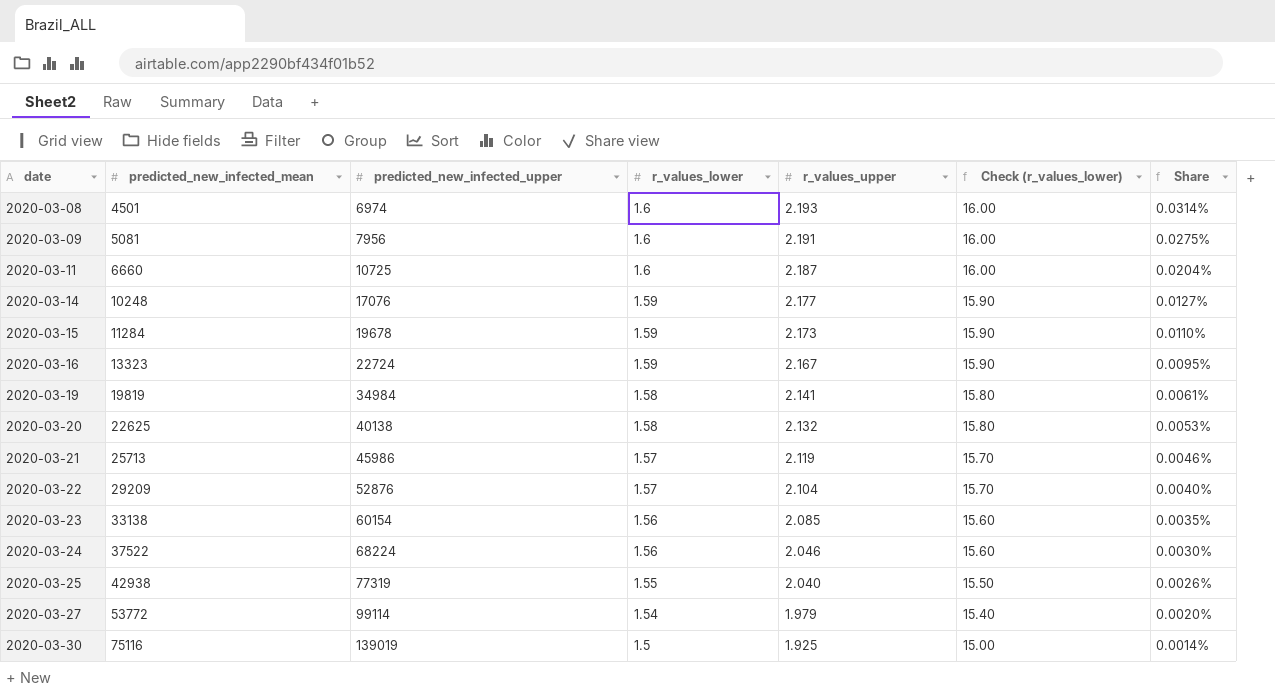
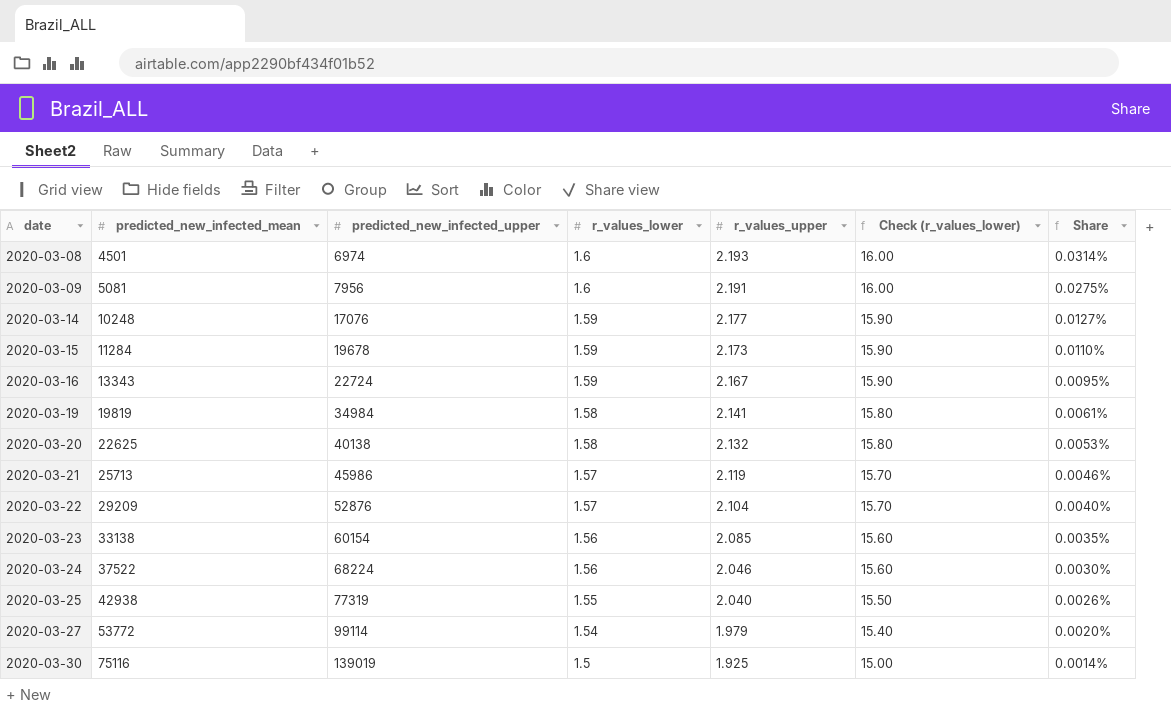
row 2020-03-11: 6660 | 10725 | 1.6 | 2.187 | 16.00 | 0.0204% -> none
2020-03-16 | predicted_new_infected_mean: 13323 -> 13343

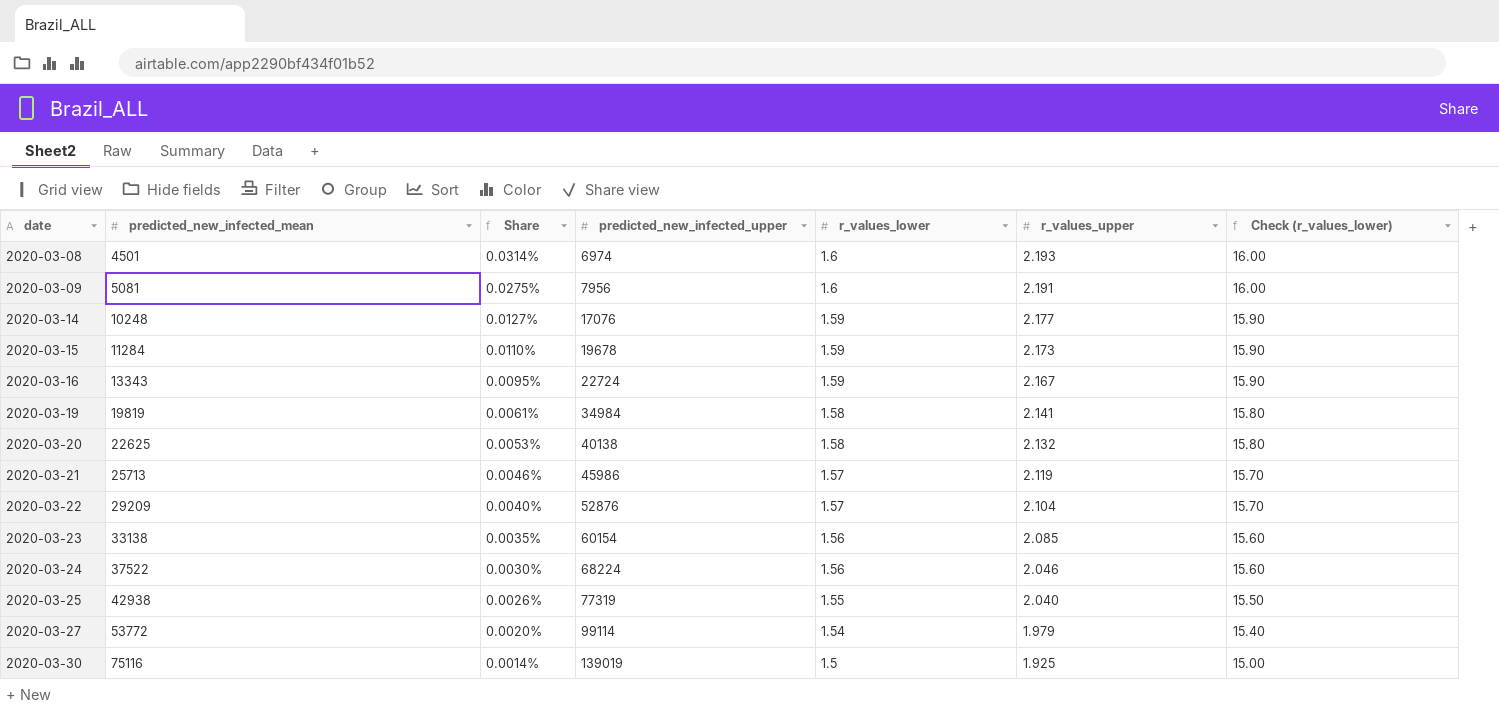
column Share | position: 7 -> 3

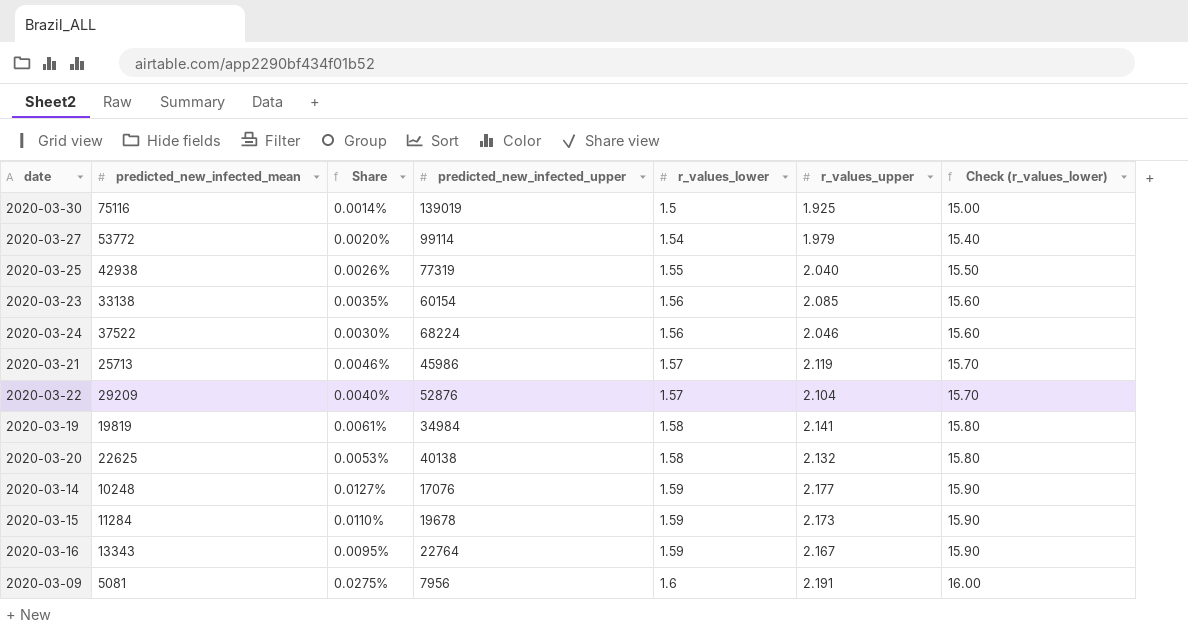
row order: date ascending -> r_values_lower ascending
row 2020-03-08: 4501 | 0.0314% | 6974 | 1.6 | 2.193 | 16.00 -> none
2020-03-16 | predicted_new_infected_upper: 22724 -> 22764

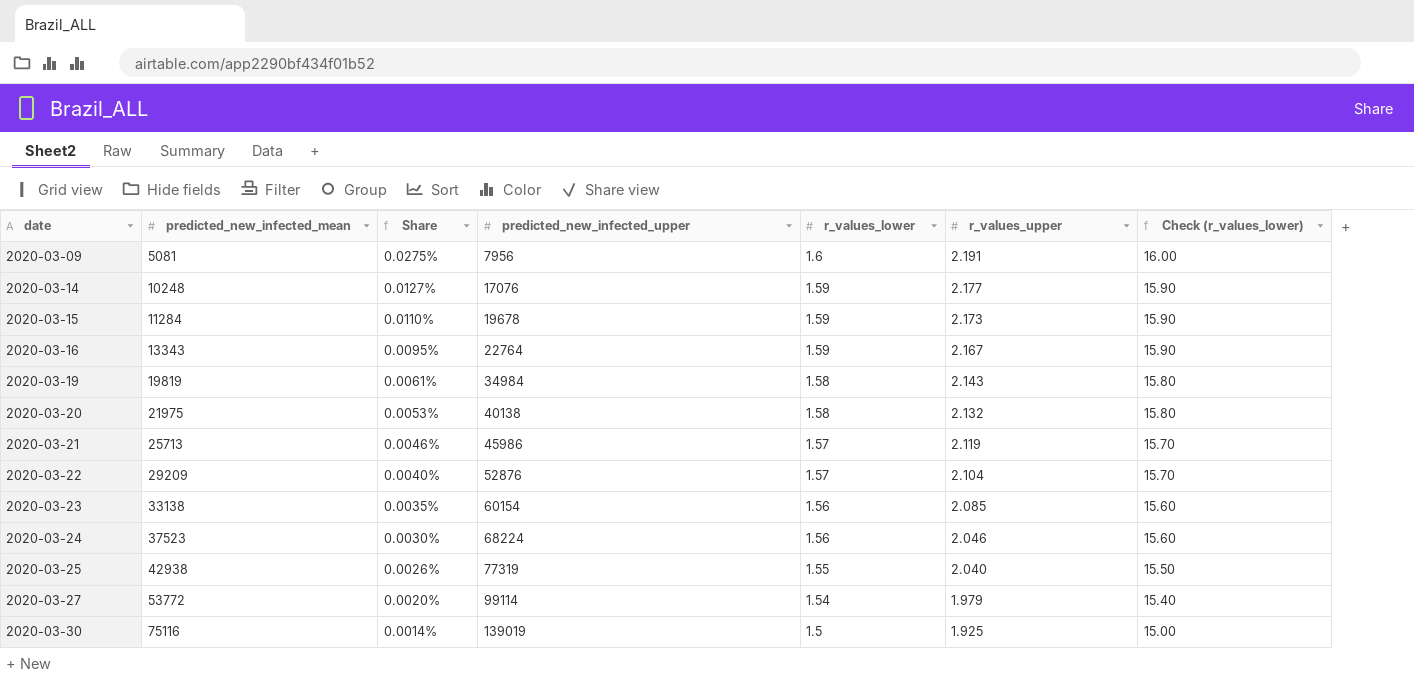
row order: r_values_lower ascending -> date ascending
2020-03-19 | r_values_upper: 2.141 -> 2.143
2020-03-20 | predicted_new_infected_mean: 22625 -> 21975
2020-03-24 | predicted_new_infected_mean: 37522 -> 37523

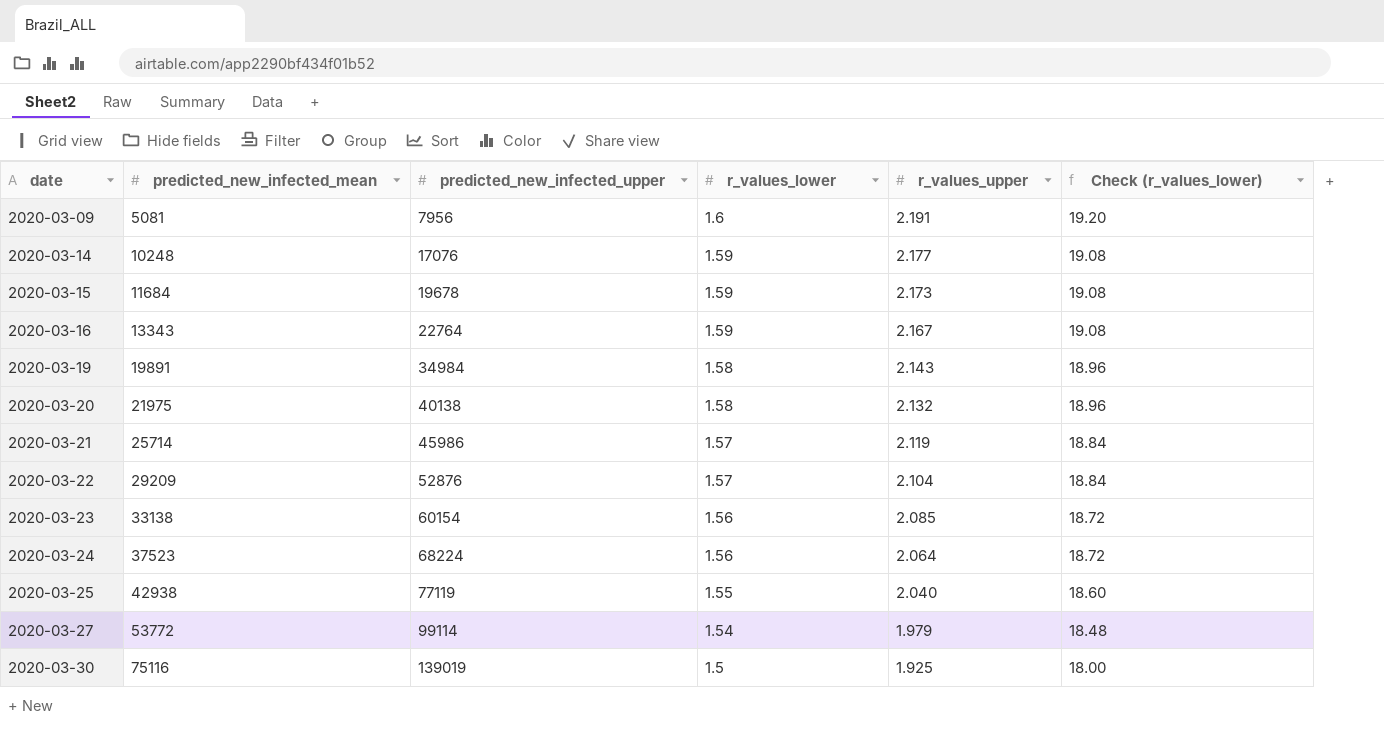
column Share | formula: [r_values_upper] / [predicted_new_infected_upper] -> none
column Check (r_values_lower) | formula: [r_values_lower] * 10 -> [r_values_lower] * 12
2020-03-15 | predicted_new_infected_mean: 11284 -> 11684
2020-03-19 | predicted_new_infected_mean: 19819 -> 19891
2020-03-21 | predicted_new_infected_mean: 25713 -> 25714
2020-03-24 | r_values_upper: 2.046 -> 2.064
2020-03-25 | predicted_new_infected_upper: 77319 -> 77119

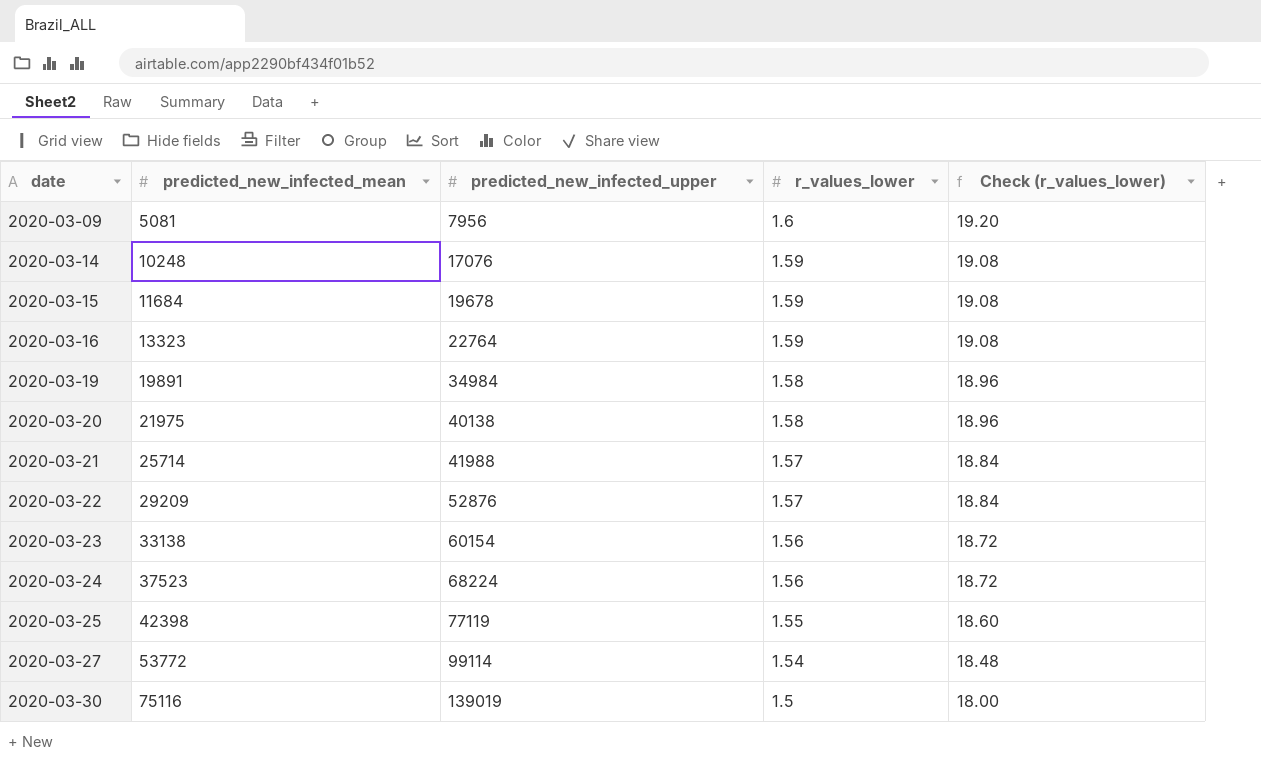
column r_values_upper | position: 5 -> none
2020-03-16 | predicted_new_infected_mean: 13343 -> 13323
2020-03-21 | predicted_new_infected_upper: 45986 -> 41988
2020-03-25 | predicted_new_infected_mean: 42938 -> 42398

